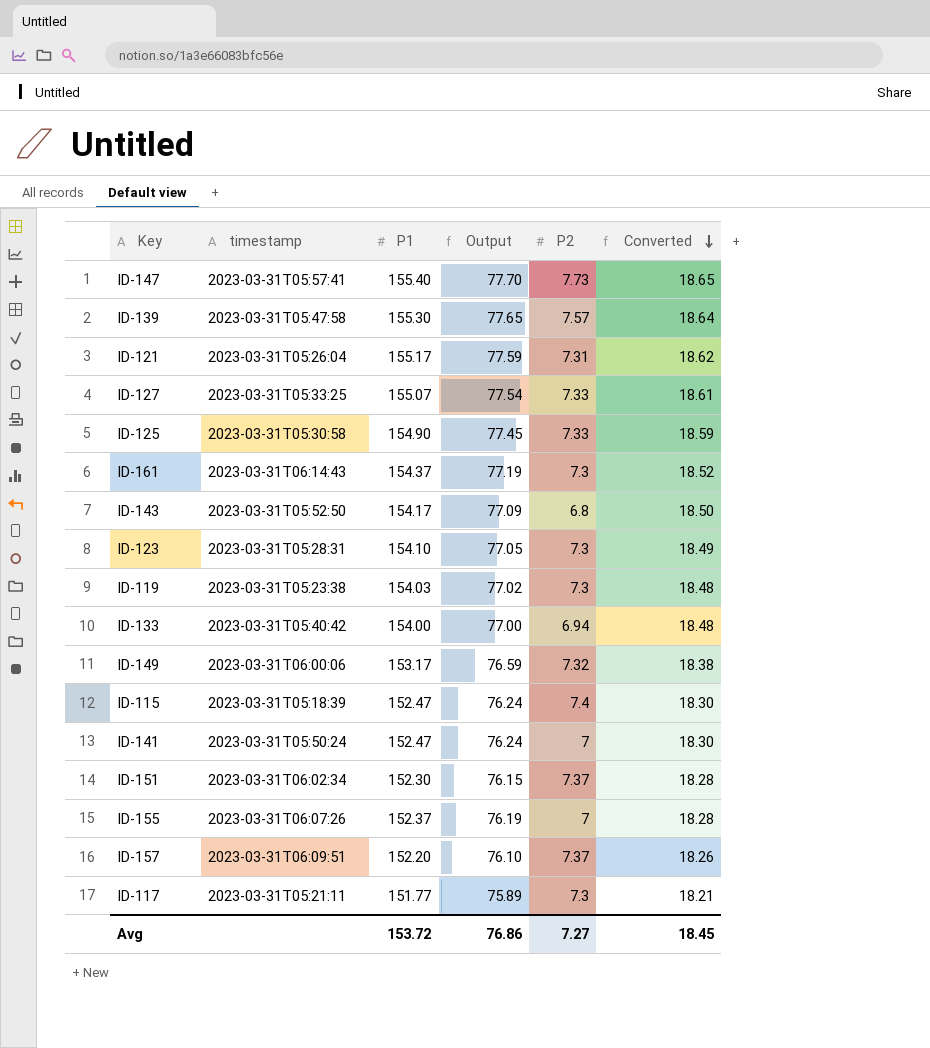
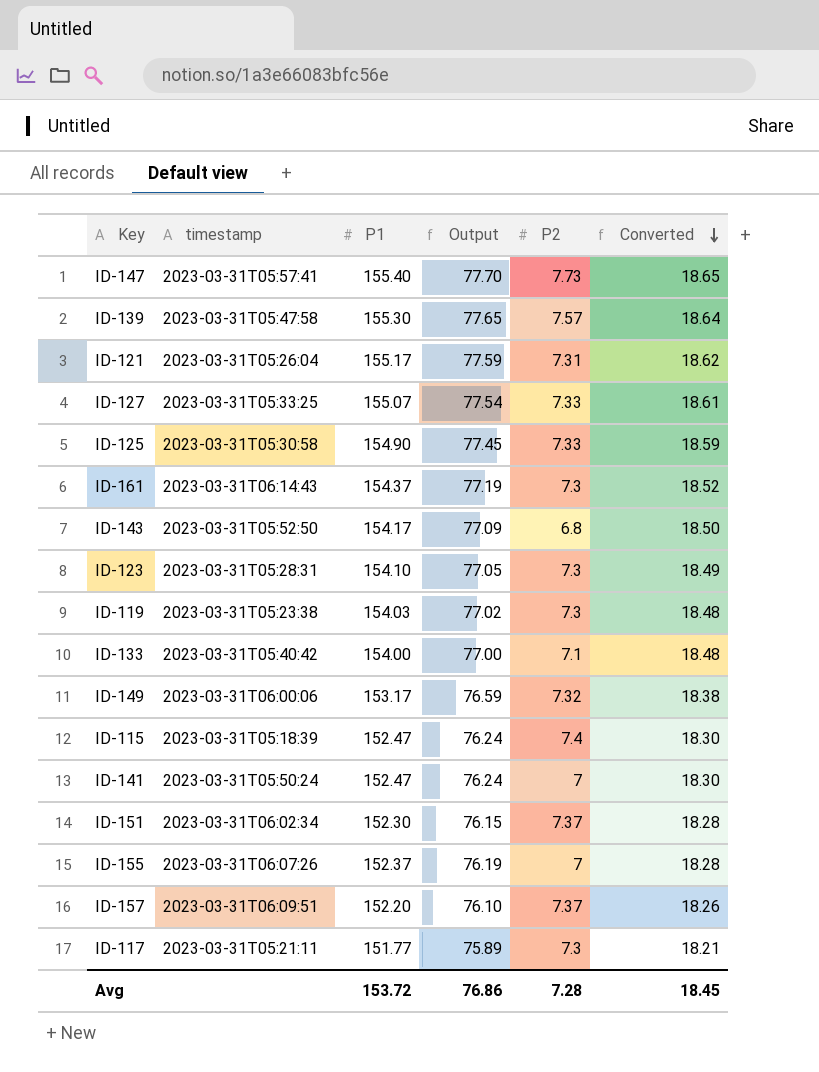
ID-133 | P2: 6.94 -> 7.1
Avg | P2: 7.27 -> 7.28

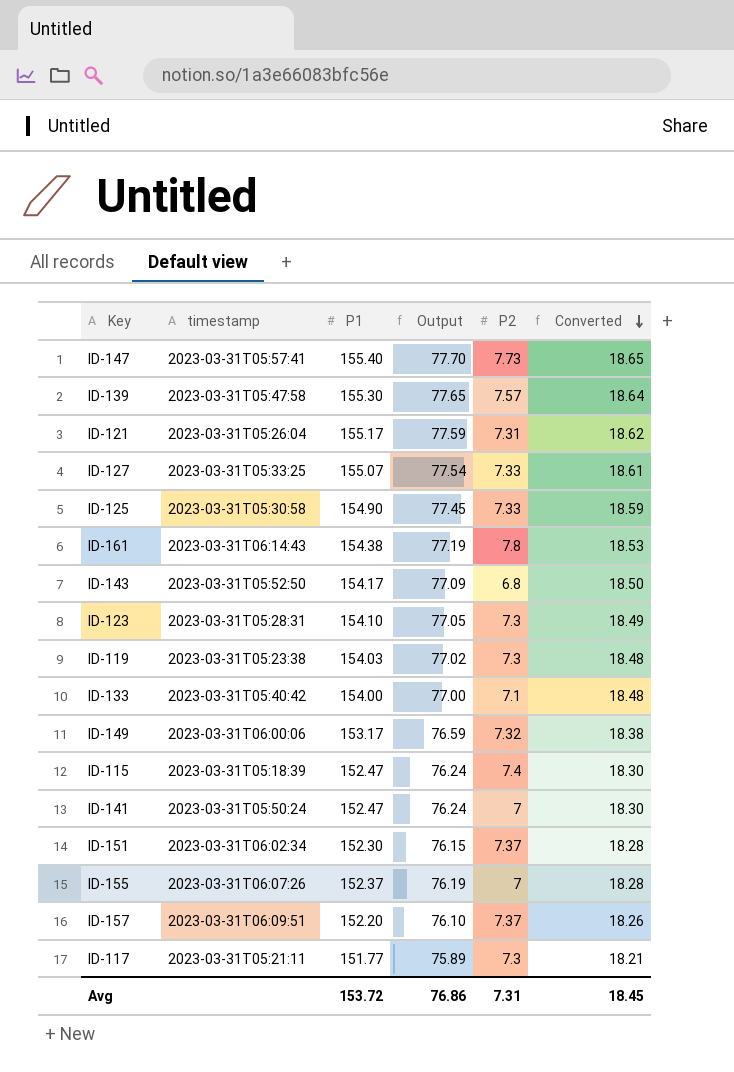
ID-161 | P1: 154.37 -> 154.38
ID-161 | P2: 7.3 -> 7.8
ID-161 | Converted: 18.52 -> 18.53
Avg | P2: 7.28 -> 7.31

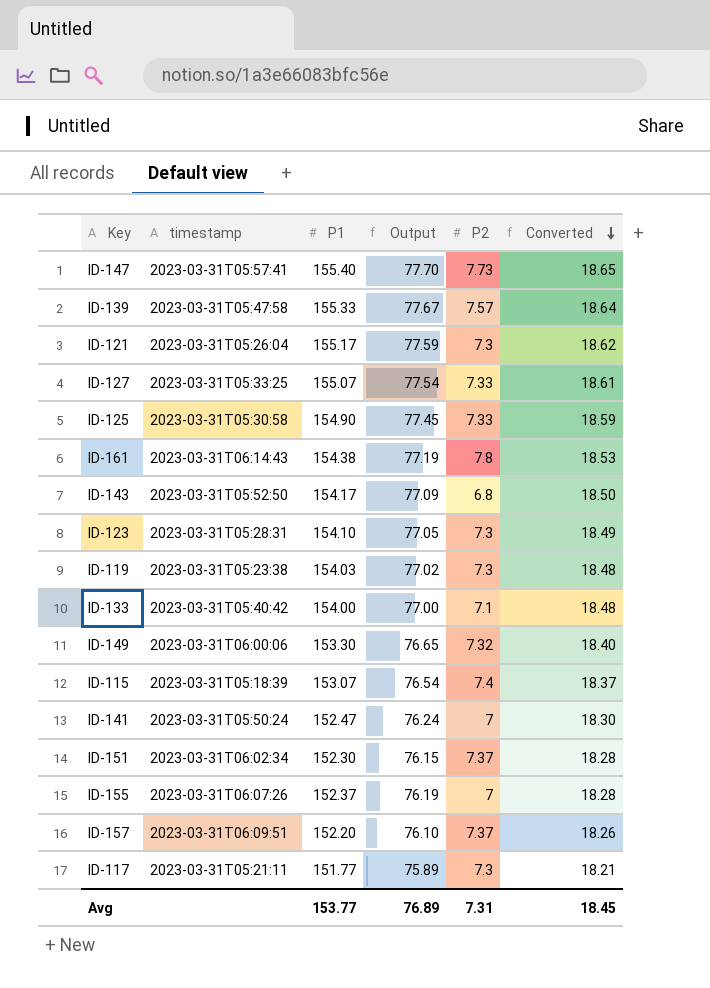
ID-139 | P1: 155.30 -> 155.33
ID-139 | Output: 77.65 -> 77.67
ID-121 | P2: 7.31 -> 7.3
ID-149 | P1: 153.17 -> 153.30
ID-149 | Output: 76.59 -> 76.65
ID-149 | Converted: 18.38 -> 18.40
ID-115 | P1: 152.47 -> 153.07
ID-115 | Output: 76.24 -> 76.54
ID-115 | Converted: 18.30 -> 18.37
Avg | P1: 153.72 -> 153.77
Avg | Output: 76.86 -> 76.89

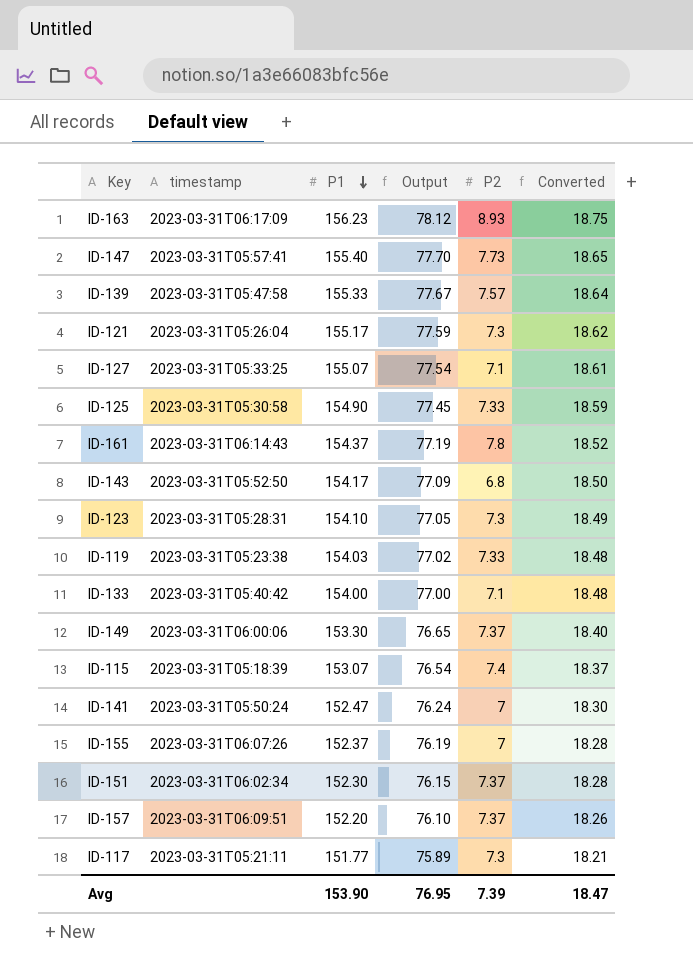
row order: Converted descending -> P1 descending
row ID-163: none -> 2023-03-31T06:17:09 | 156.23 | 78.12 | 8.93 | 18.75
ID-127 | P2: 7.33 -> 7.1
ID-161 | P1: 154.38 -> 154.37
ID-161 | Converted: 18.53 -> 18.52
ID-119 | P2: 7.3 -> 7.33
ID-149 | P2: 7.32 -> 7.37
Avg | P1: 153.77 -> 153.90
Avg | Output: 76.89 -> 76.95
Avg | P2: 7.31 -> 7.39
Avg | Converted: 18.45 -> 18.47

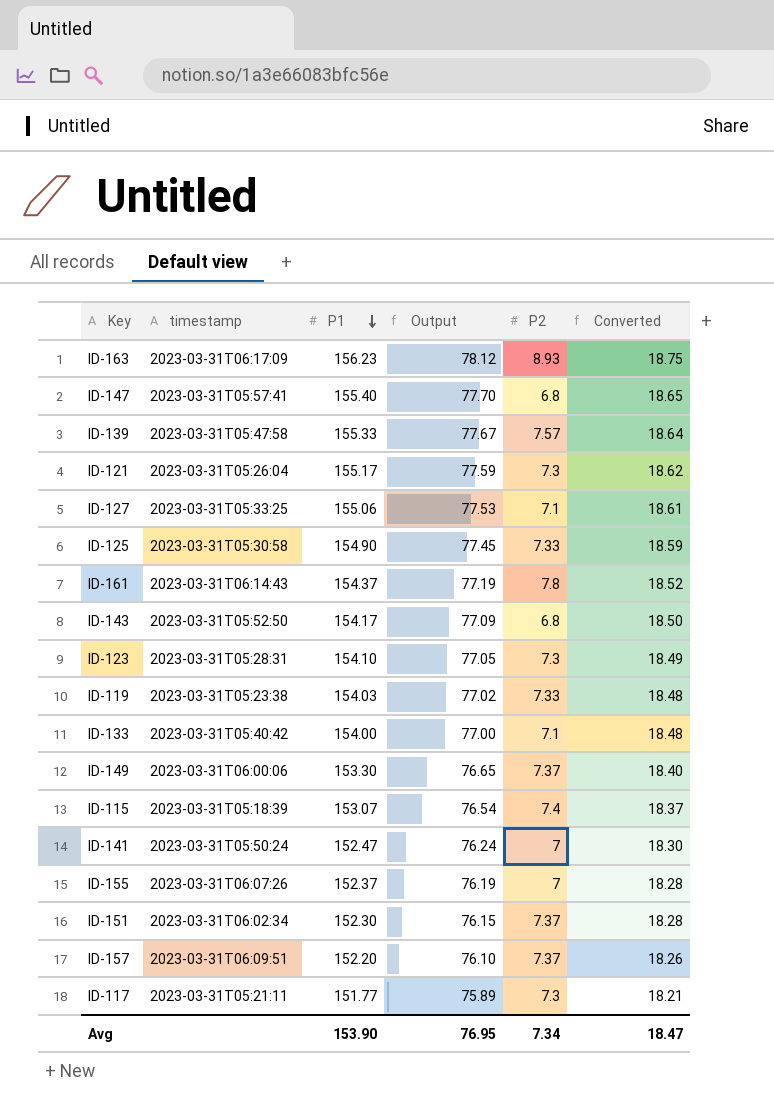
ID-147 | P2: 7.73 -> 6.8
ID-127 | P1: 155.07 -> 155.06
ID-127 | Output: 77.54 -> 77.53
Avg | P2: 7.39 -> 7.34

